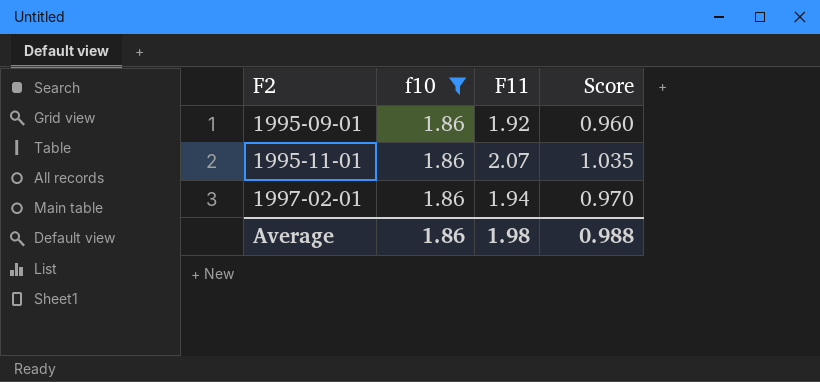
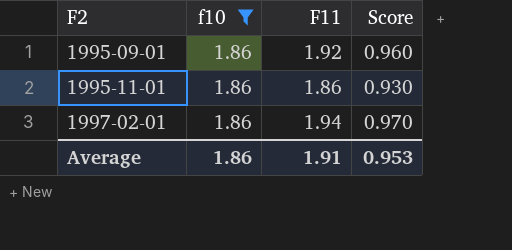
1995-11-01 | F11: 2.07 -> 1.86
1995-11-01 | Score: 1.035 -> 0.930
Average | F11: 1.98 -> 1.91
Average | Score: 0.988 -> 0.953

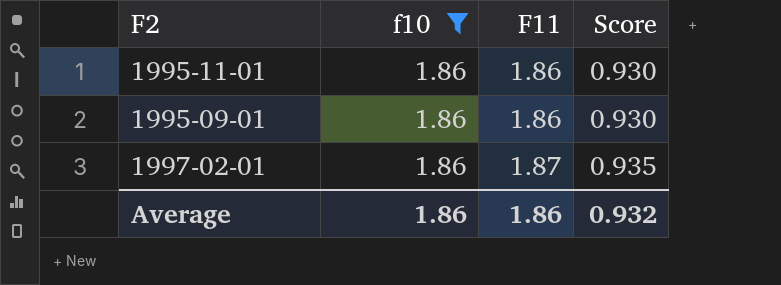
row order: F2 ascending -> F11 ascending
1995-09-01 | F11: 1.92 -> 1.86
1995-09-01 | Score: 0.960 -> 0.930
1997-02-01 | F11: 1.94 -> 1.87
1997-02-01 | Score: 0.970 -> 0.935
Average | F11: 1.91 -> 1.86
Average | Score: 0.953 -> 0.932

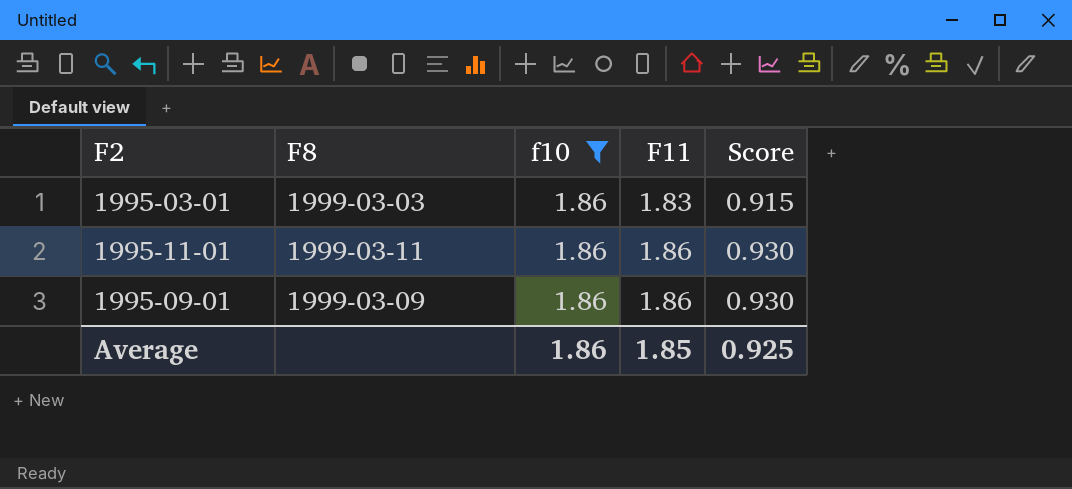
column F8 | position: none -> 2
row 1997-02-01: 1.86 | 1.87 | 0.935 -> none
row 1995-03-01: none -> 1999-03-03 | 1.86 | 1.83 | 0.915
Average | F11: 1.86 -> 1.85
Average | Score: 0.932 -> 0.925

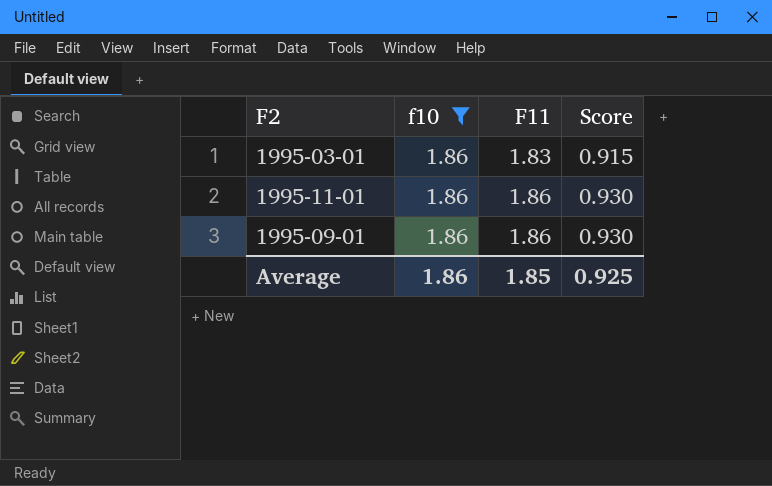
column F8 | position: 2 -> none

